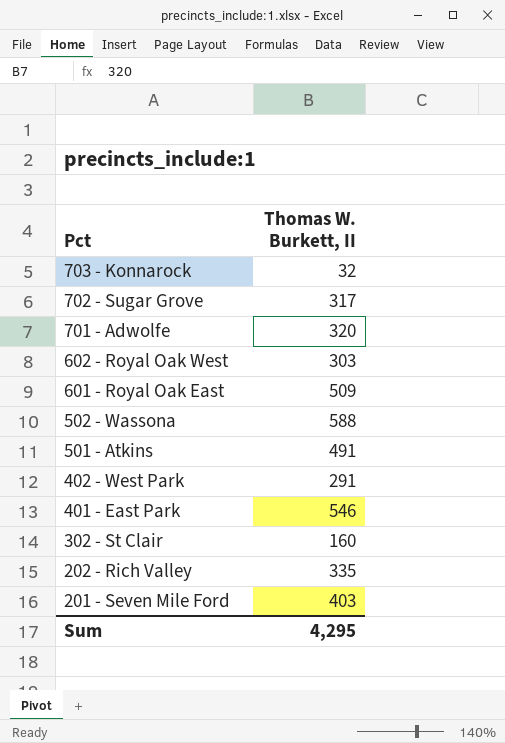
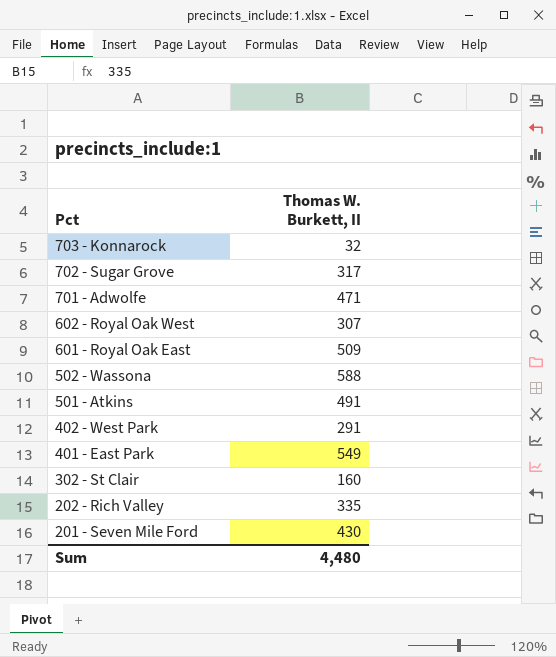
701 - Adwolfe | Thomas W. Burkett, II: 320 -> 471
602 - Royal Oak West | Thomas W. Burkett, II: 303 -> 307
401 - East Park | Thomas W. Burkett, II: 546 -> 549
201 - Seven Mile Ford | Thomas W. Burkett, II: 403 -> 430
Sum | Thomas W. Burkett, II: 4,295 -> 4,480

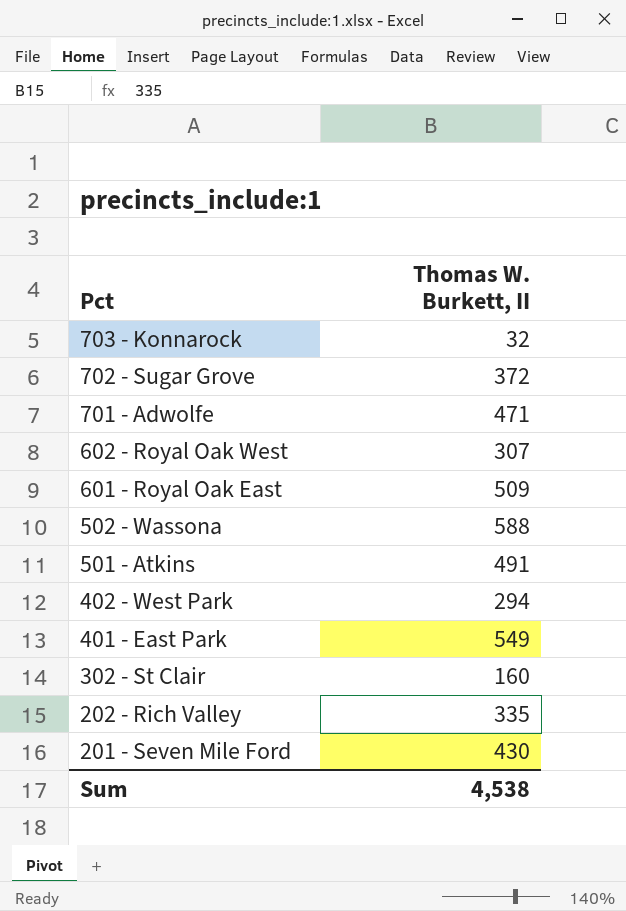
702 - Sugar Grove | Thomas W. Burkett, II: 317 -> 372
402 - West Park | Thomas W. Burkett, II: 291 -> 294
Sum | Thomas W. Burkett, II: 4,480 -> 4,538

